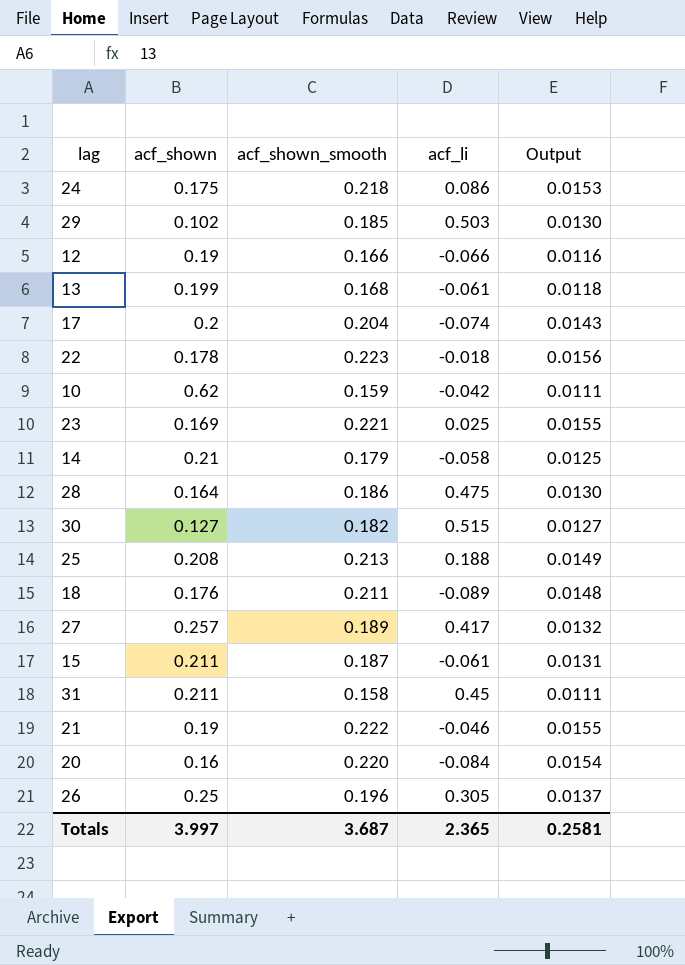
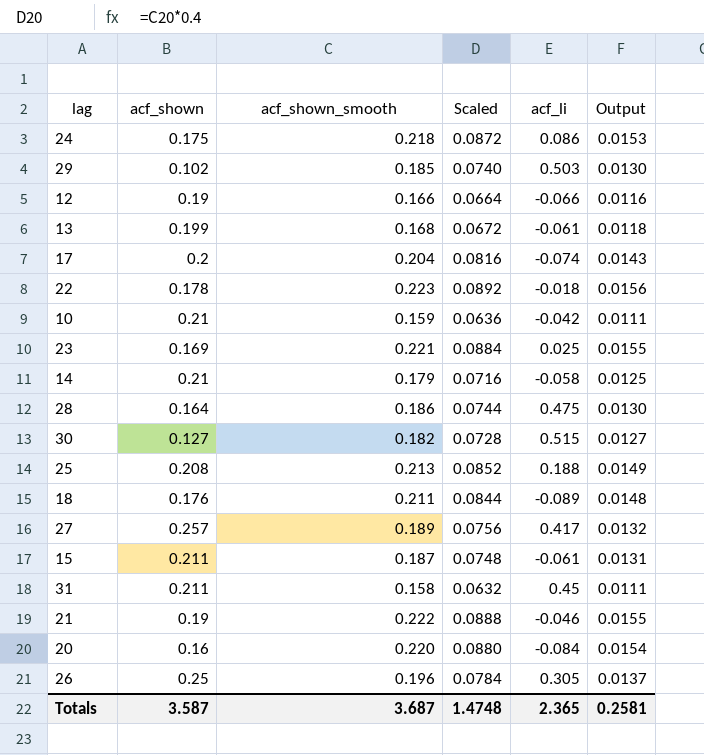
column Scaled | formula: none -> [acf_shown_smooth] * 0.4
10 | acf_shown: 0.62 -> 0.21
Totals | acf_shown: 3.997 -> 3.587

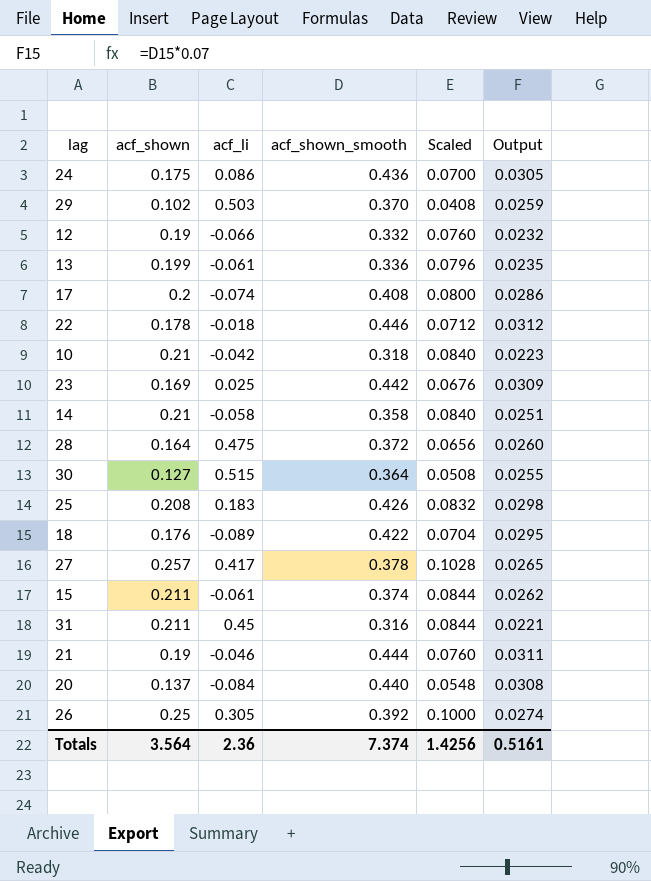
column acf_li | position: 5 -> 3
column Scaled | formula: [acf_shown_smooth] * 0.4 -> [acf_shown] * 0.4
24 | acf_shown_smooth: 0.218 -> 0.436
24 | Output: 0.0153 -> 0.0305
29 | acf_shown_smooth: 0.185 -> 0.370
29 | Output: 0.0130 -> 0.0259
12 | acf_shown_smooth: 0.166 -> 0.332
12 | Output: 0.0116 -> 0.0232
13 | acf_shown_smooth: 0.168 -> 0.336
13 | Output: 0.0118 -> 0.0235
17 | acf_shown_smooth: 0.204 -> 0.408
17 | Output: 0.0143 -> 0.0286
22 | acf_shown_smooth: 0.223 -> 0.446
22 | Output: 0.0156 -> 0.0312
10 | acf_shown_smooth: 0.159 -> 0.318
10 | Output: 0.0111 -> 0.0223
23 | acf_shown_smooth: 0.221 -> 0.442
23 | Output: 0.0155 -> 0.0309
14 | acf_shown_smooth: 0.179 -> 0.358
14 | Output: 0.0125 -> 0.0251
28 | acf_shown_smooth: 0.186 -> 0.372
28 | Output: 0.0130 -> 0.0260
30 | acf_shown_smooth: 0.182 -> 0.364
30 | Output: 0.0127 -> 0.0255
25 | acf_li: 0.188 -> 0.183
25 | acf_shown_smooth: 0.213 -> 0.426
25 | Output: 0.0149 -> 0.0298
18 | acf_shown_smooth: 0.211 -> 0.422
18 | Output: 0.0148 -> 0.0295
27 | acf_shown_smooth: 0.189 -> 0.378
27 | Output: 0.0132 -> 0.0265
15 | acf_shown_smooth: 0.187 -> 0.374
15 | Output: 0.0131 -> 0.0262
31 | acf_shown_smooth: 0.158 -> 0.316
31 | Output: 0.0111 -> 0.0221
21 | acf_shown_smooth: 0.222 -> 0.444
21 | Output: 0.0155 -> 0.0311
20 | acf_shown: 0.16 -> 0.137
20 | acf_shown_smooth: 0.220 -> 0.440
20 | Output: 0.0154 -> 0.0308
26 | acf_shown_smooth: 0.196 -> 0.392
26 | Output: 0.0137 -> 0.0274
Totals | acf_shown: 3.587 -> 3.564
Totals | acf_li: 2.365 -> 2.36
Totals | acf_shown_smooth: 3.687 -> 7.374
Totals | Scaled: 1.4748 -> 1.4256
Totals | Output: 0.2581 -> 0.5161

